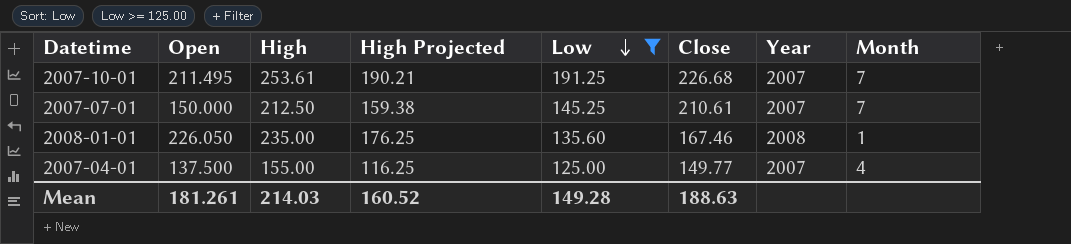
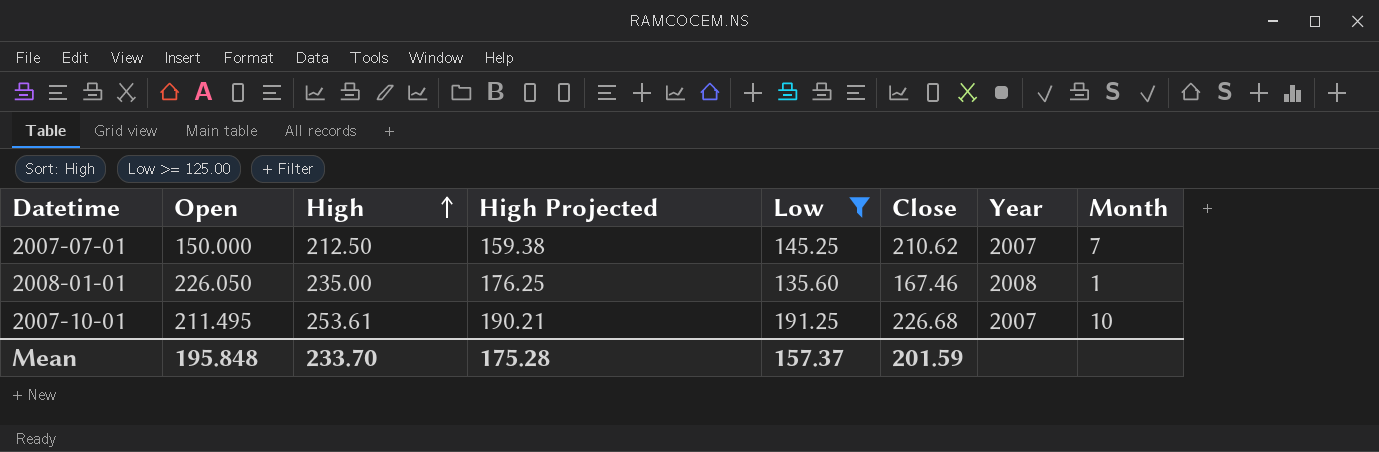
row order: Low descending -> High ascending
row 2007-04-01: 137.500 | 155.00 | 116.25 | 125.00 | 149.77 | 2007 | 4 -> none
2007-07-01 | Close: 210.61 -> 210.62
2007-10-01 | Month: 7 -> 10
Mean | Open: 181.261 -> 195.848
Mean | High: 214.03 -> 233.70
Mean | High Projected: 160.52 -> 175.28
Mean | Low: 149.28 -> 157.37
Mean | Close: 188.63 -> 201.59

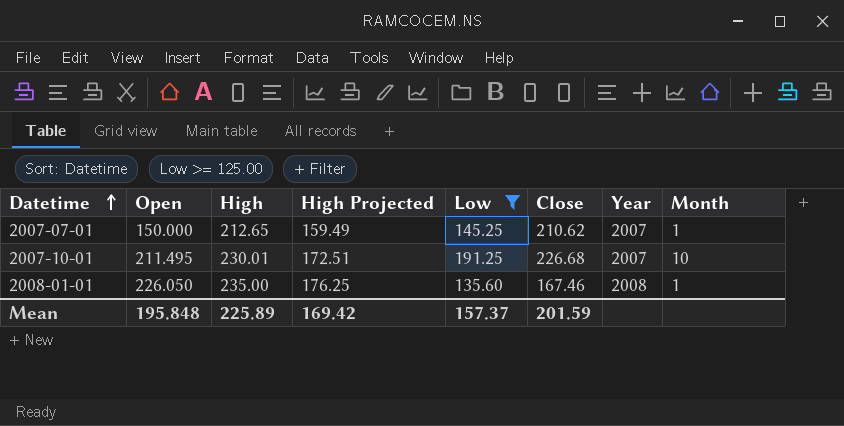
row order: High ascending -> Datetime ascending
2007-07-01 | High: 212.50 -> 212.65
2007-07-01 | High Projected: 159.38 -> 159.49
2007-07-01 | Month: 7 -> 1
2007-10-01 | High: 253.61 -> 230.01
2007-10-01 | High Projected: 190.21 -> 172.51
Mean | High: 233.70 -> 225.89
Mean | High Projected: 175.28 -> 169.42

